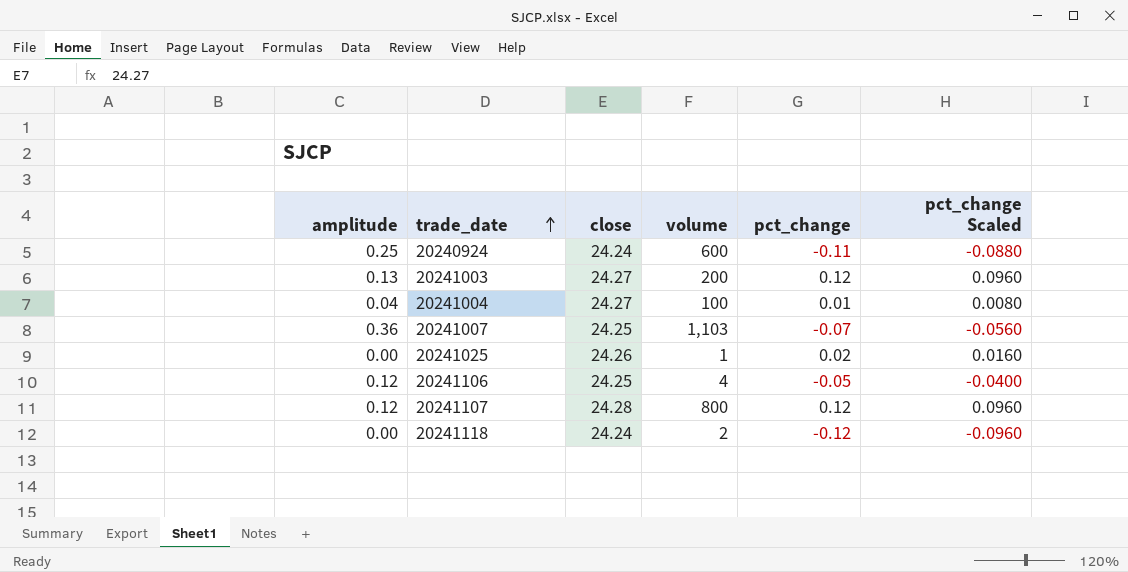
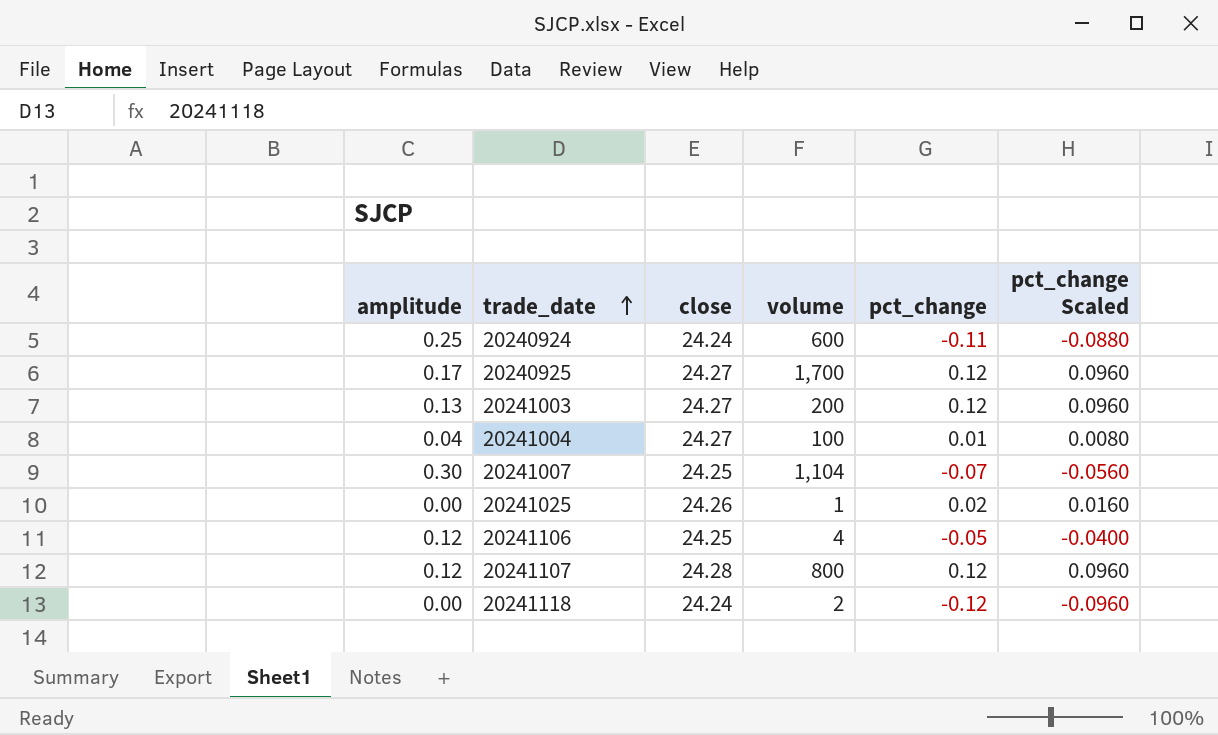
row 20240925: none -> 0.17 | 24.27 | 1,700 | 0.12 | 0.0960
20241007 | amplitude: 0.36 -> 0.30
20241007 | volume: 1,103 -> 1,104

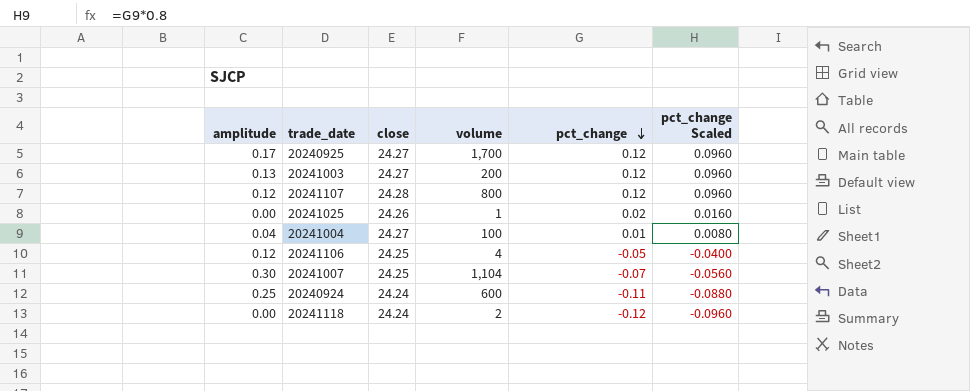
row order: trade_date ascending -> pct_change descending

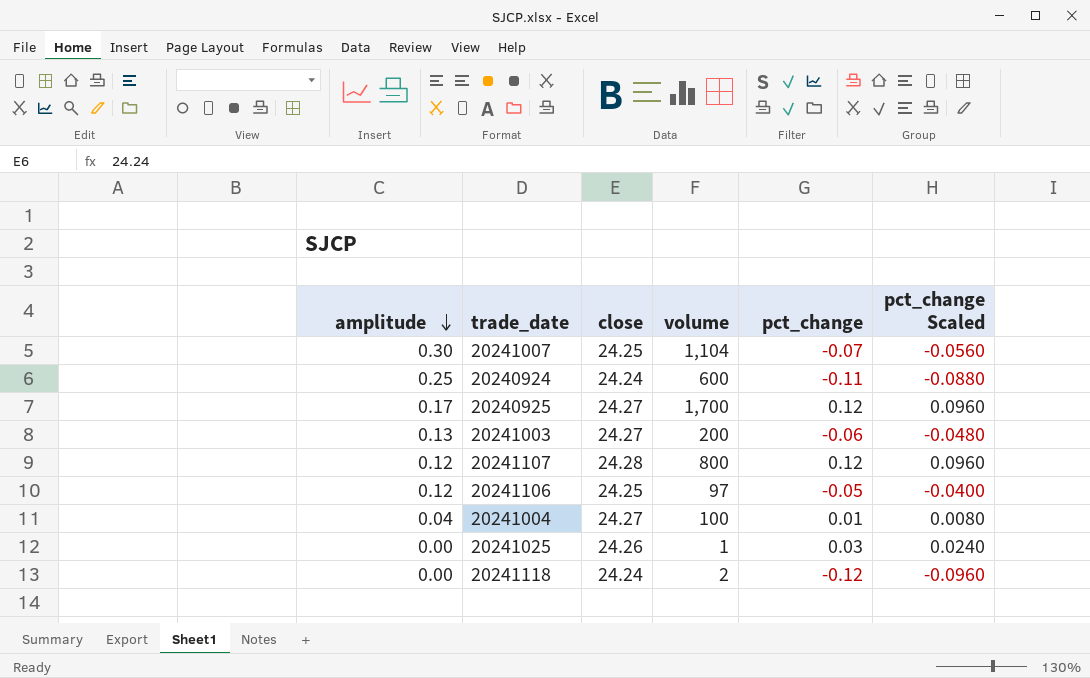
row order: pct_change descending -> amplitude descending
20241003 | pct_change: 0.12 -> -0.06
20241003 | pct_change Scaled: 0.0960 -> -0.0480
20241106 | volume: 4 -> 97
20241025 | pct_change: 0.02 -> 0.03
20241025 | pct_change Scaled: 0.0160 -> 0.0240

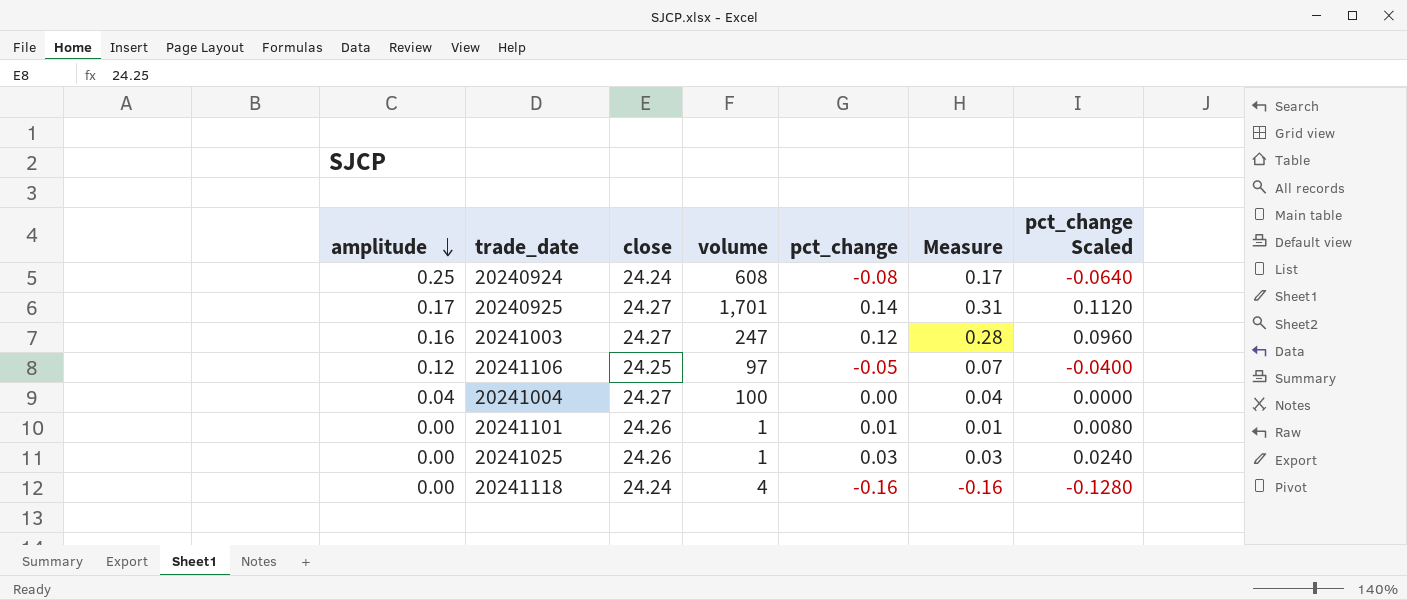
column Measure | formula: none -> [amplitude] + [pct_change]
row 20241007: 0.30 | 24.25 | 1,104 | -0.07 | -0.0560 -> none
row 20241107: 0.12 | 24.28 | 800 | 0.12 | 0.0960 -> none
20240924 | volume: 600 -> 608
20240924 | pct_change: -0.11 -> -0.08
20240924 | pct_change Scaled: -0.0880 -> -0.0640
20240925 | volume: 1,700 -> 1,701
20240925 | pct_change: 0.12 -> 0.14
20240925 | pct_change Scaled: 0.0960 -> 0.1120
20241003 | amplitude: 0.13 -> 0.16
20241003 | volume: 200 -> 247
20241003 | pct_change: -0.06 -> 0.12
20241003 | pct_change Scaled: -0.0480 -> 0.0960
20241004 | pct_change: 0.01 -> 0.00
20241004 | pct_change Scaled: 0.0080 -> 0.0000
row 20241101: none -> 0.00 | 24.26 | 1 | 0.01 | 0.01 | 0.0080
20241118 | volume: 2 -> 4
20241118 | pct_change: -0.12 -> -0.16
20241118 | pct_change Scaled: -0.0960 -> -0.1280

